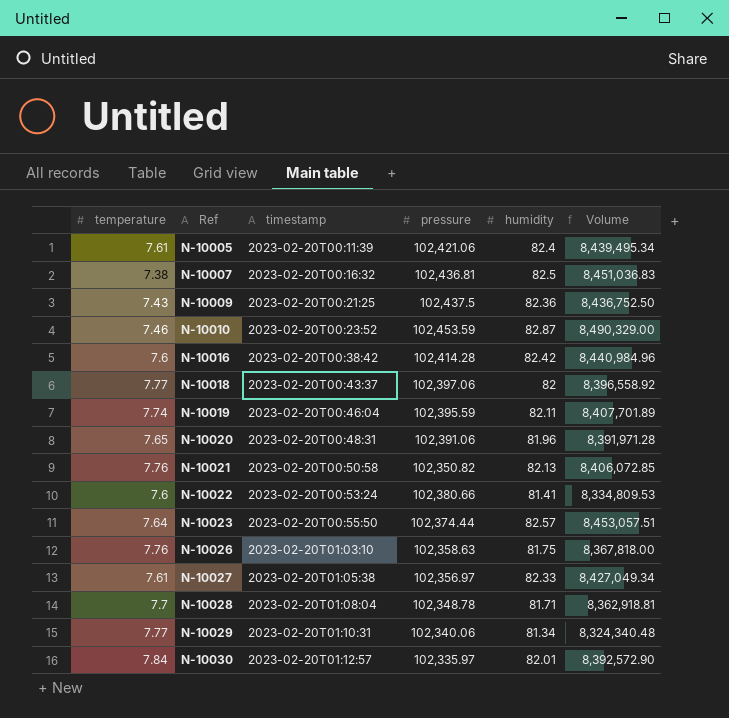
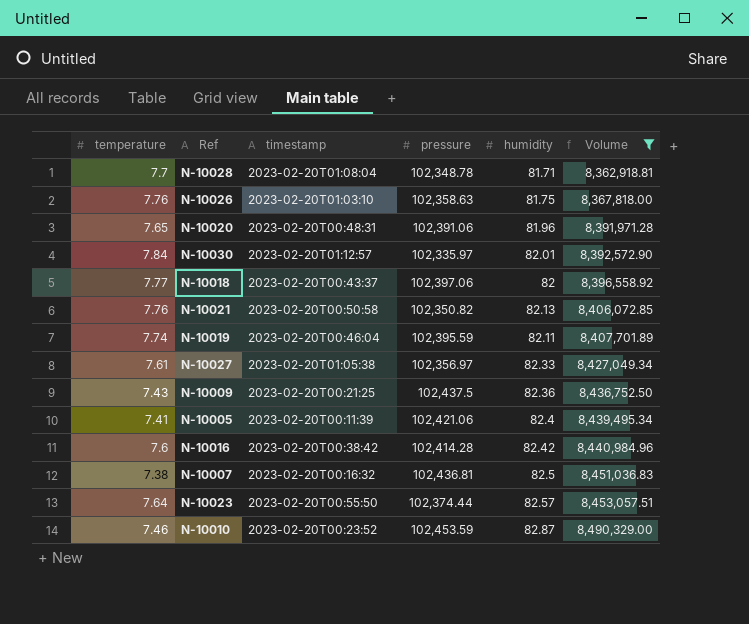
filter: none -> Volume >= 8,362,918.81
row order: Ref ascending -> Volume ascending
N-10005 | temperature: 7.61 -> 7.41

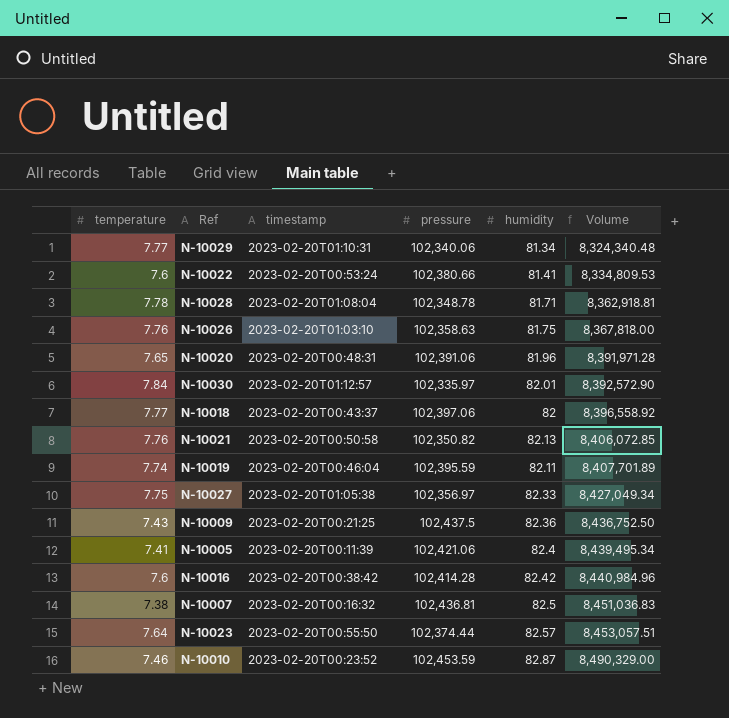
filter: Volume >= 8,362,918.81 -> none
N-10028 | temperature: 7.7 -> 7.78
N-10027 | temperature: 7.61 -> 7.75

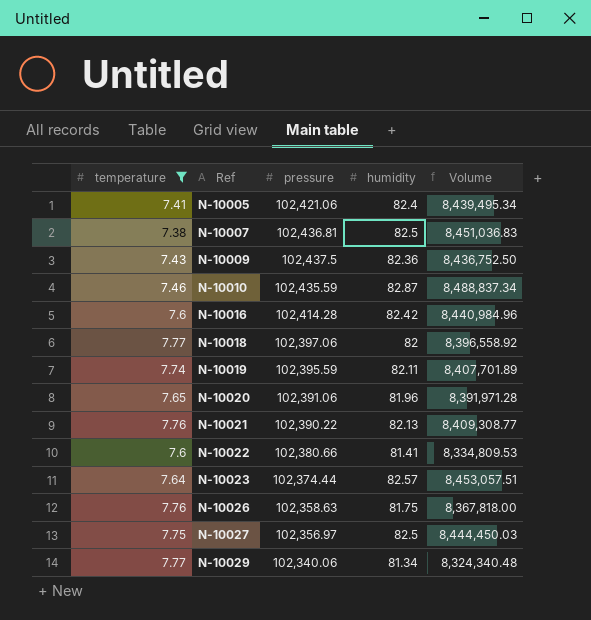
filter: none -> temperature <= 7.77
row order: Volume ascending -> Ref ascending
column timestamp | position: 3 -> none
N-10010 | pressure: 102,453.59 -> 102,435.59
N-10010 | Volume: 8,490,329.00 -> 8,488,837.34
N-10021 | pressure: 102,350.82 -> 102,390.22
N-10021 | Volume: 8,406,072.85 -> 8,409,308.77
N-10027 | humidity: 82.33 -> 82.5
N-10027 | Volume: 8,427,049.34 -> 8,444,450.03

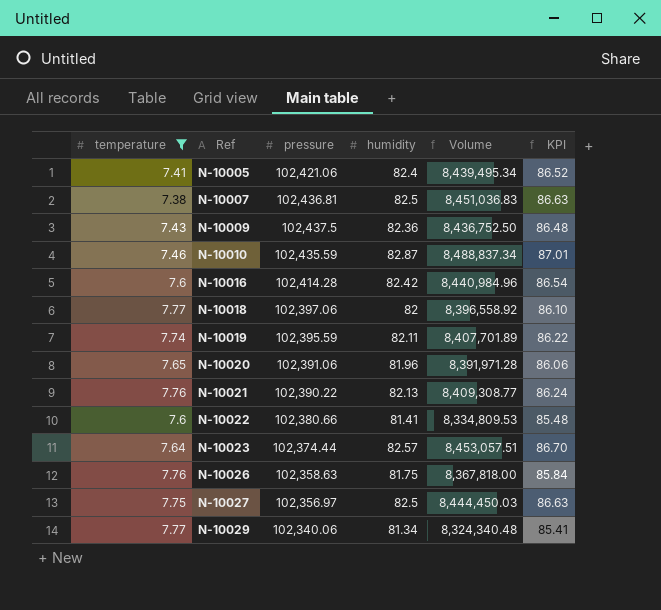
column KPI | formula: none -> [humidity] * 1.05

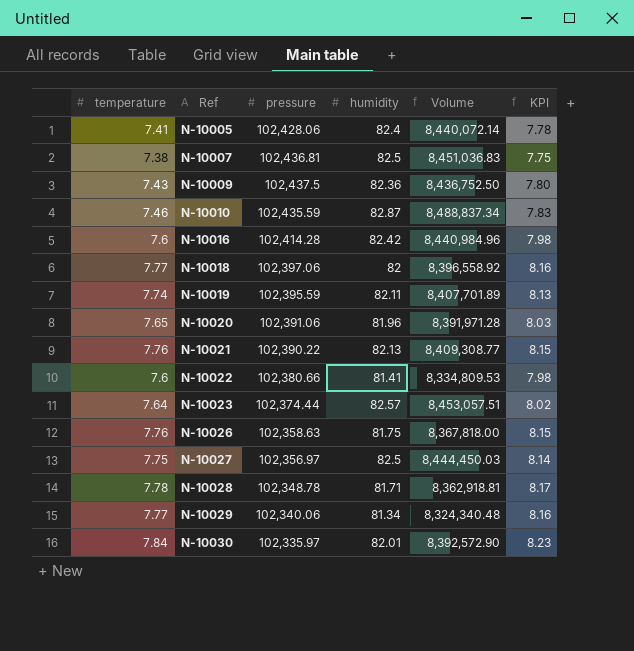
filter: temperature <= 7.77 -> none
column KPI | formula: [humidity] * 1.05 -> [temperature] * 1.05
N-10005 | pressure: 102,421.06 -> 102,428.06
N-10005 | Volume: 8,439,495.34 -> 8,440,072.14

